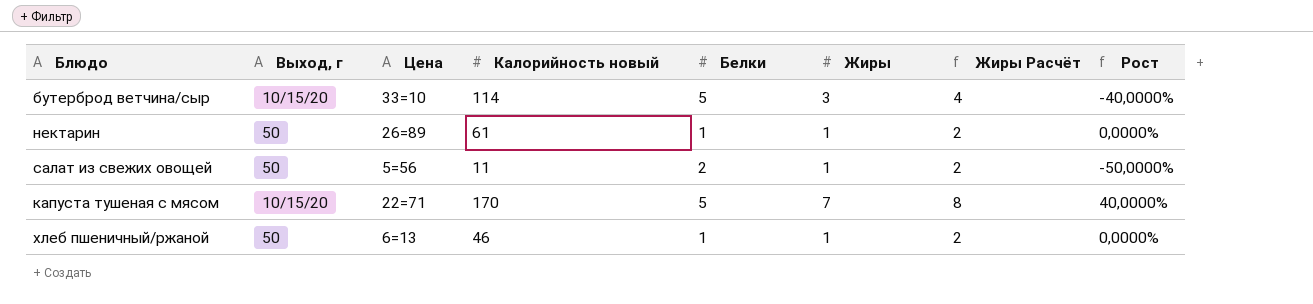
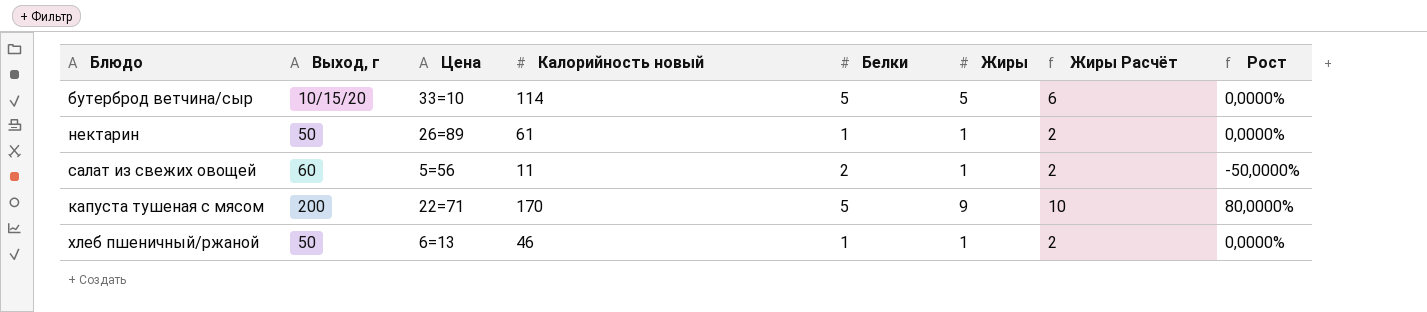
бутерброд ветчина/сыр | Жиры: 3 -> 5
бутерброд ветчина/сыр | Жиры Расчёт: 4 -> 6
бутерброд ветчина/сыр | Рост: -40,0000% -> 0,0000%
салат из свежих овощей | Выход, г: 50 -> 60
капуста тушеная с мясом | Выход, г: 10/15/20 -> 200
капуста тушеная с мясом | Жиры: 7 -> 9
капуста тушеная с мясом | Жиры Расчёт: 8 -> 10
капуста тушеная с мясом | Рост: 40,0000% -> 80,0000%

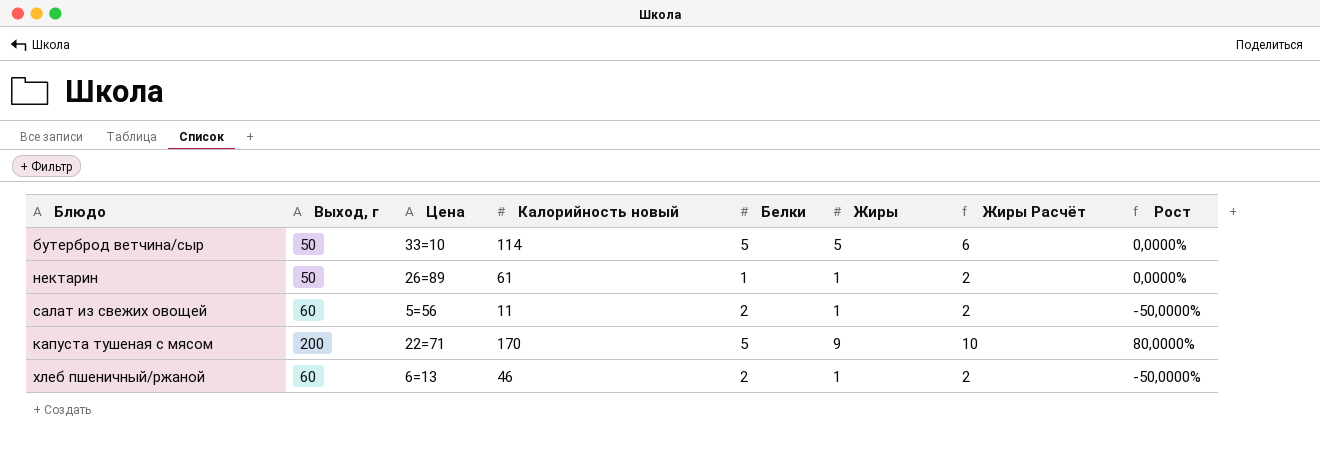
бутерброд ветчина/сыр | Выход, г: 10/15/20 -> 50
хлеб пшеничный/ржаной | Выход, г: 50 -> 60
хлеб пшеничный/ржаной | Белки: 1 -> 2
хлеб пшеничный/ржаной | Рост: 0,0000% -> -50,0000%

